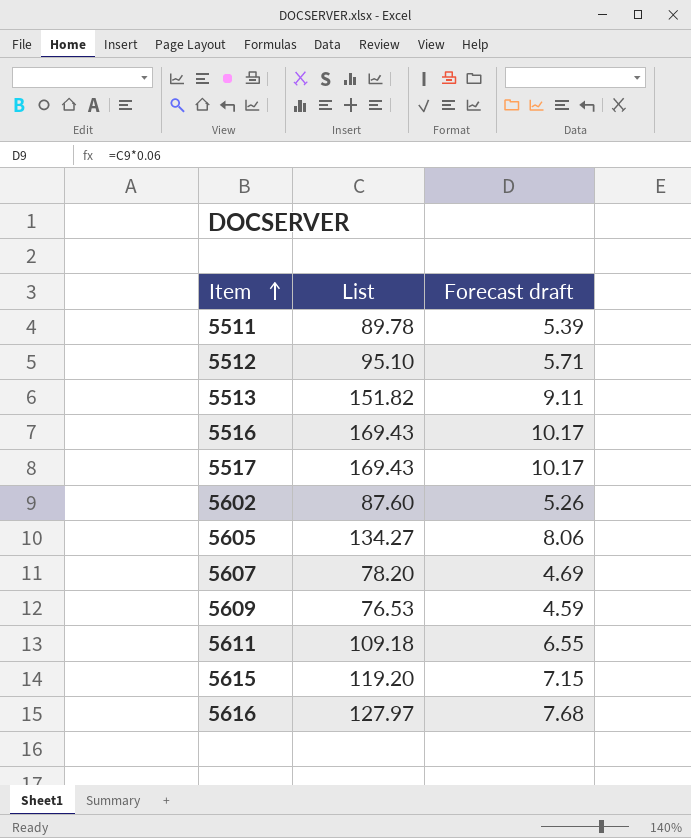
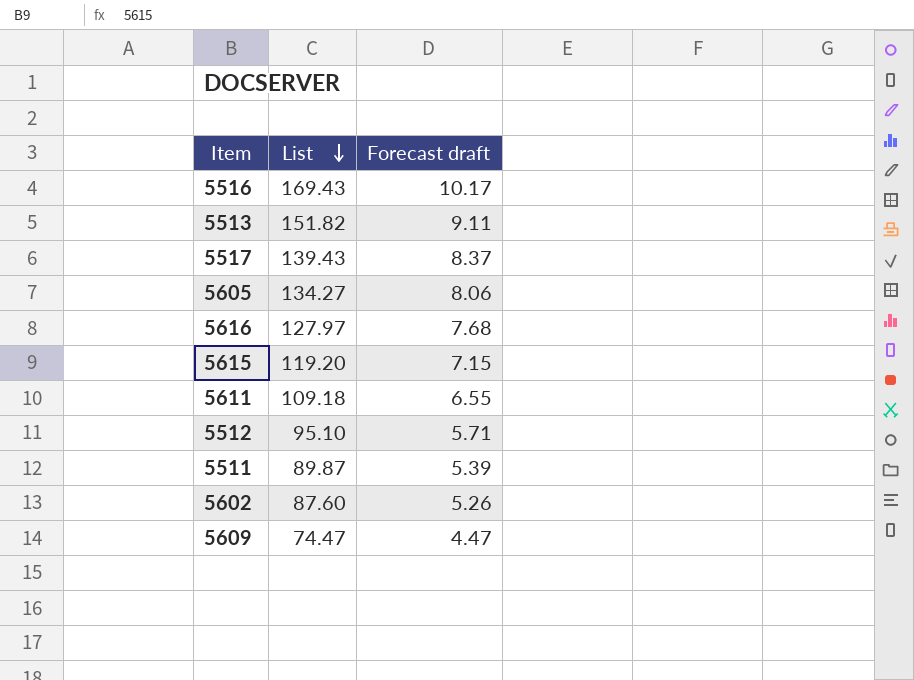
row order: Item ascending -> List descending
row 5607: 78.20 | 4.69 -> none
5517 | List: 169.43 -> 139.43
5517 | Forecast draft: 10.17 -> 8.37
5511 | List: 89.78 -> 89.87
5609 | List: 76.53 -> 74.47
5609 | Forecast draft: 4.59 -> 4.47

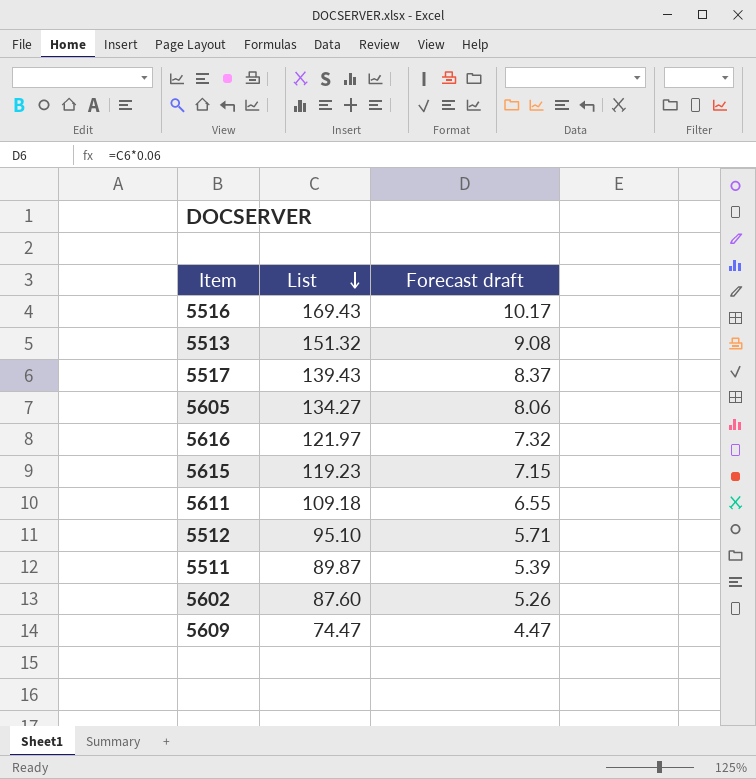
5513 | List: 151.82 -> 151.32
5513 | Forecast draft: 9.11 -> 9.08
5616 | List: 127.97 -> 121.97
5616 | Forecast draft: 7.68 -> 7.32
5615 | List: 119.20 -> 119.23

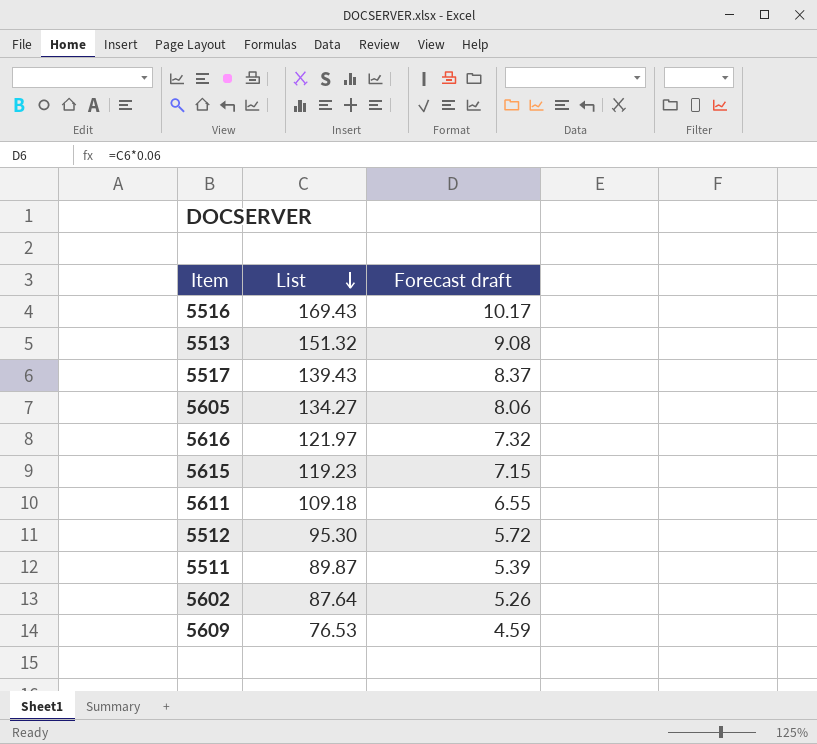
5512 | List: 95.10 -> 95.30
5512 | Forecast draft: 5.71 -> 5.72
5602 | List: 87.60 -> 87.64
5609 | List: 74.47 -> 76.53
5609 | Forecast draft: 4.47 -> 4.59

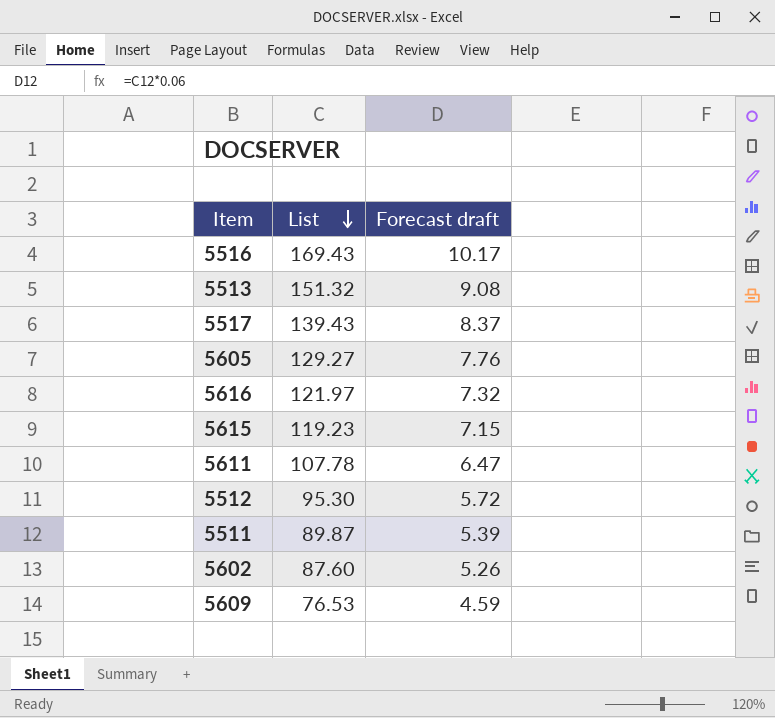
5605 | List: 134.27 -> 129.27
5605 | Forecast draft: 8.06 -> 7.76
5611 | List: 109.18 -> 107.78
5611 | Forecast draft: 6.55 -> 6.47
5602 | List: 87.64 -> 87.60

